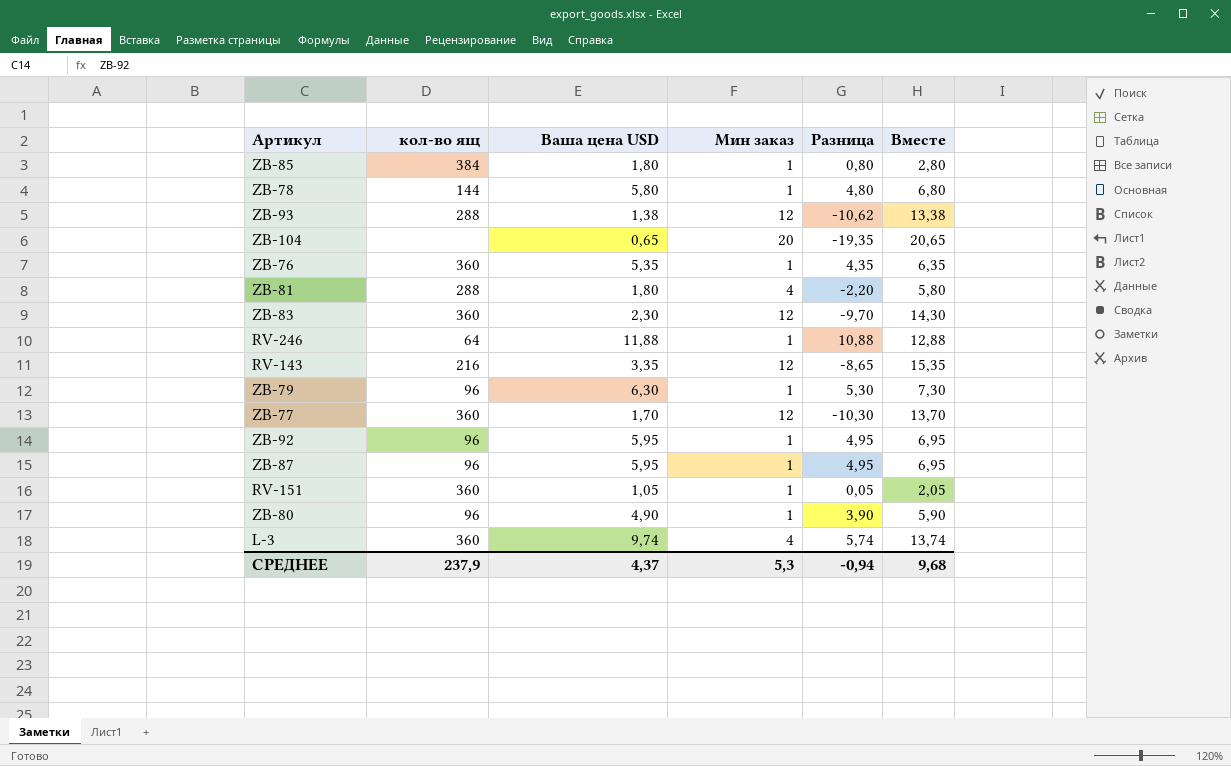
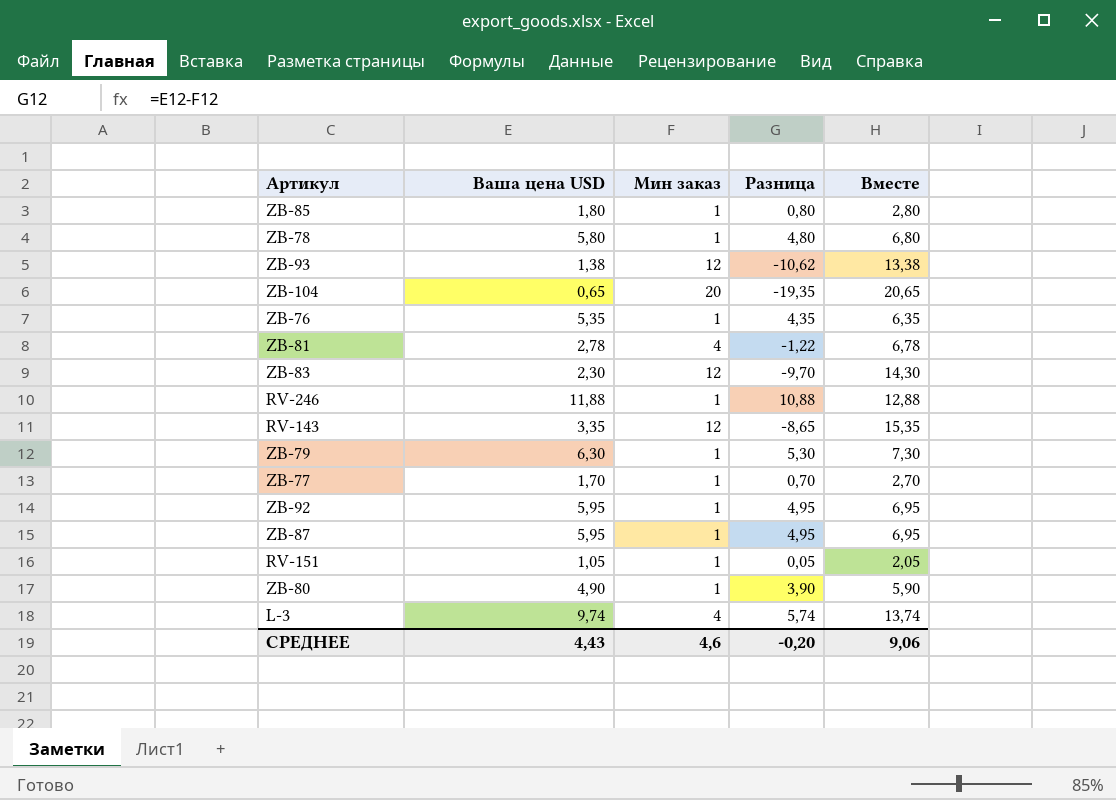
column кол-во ящ | position: 2 -> none
ZB-81 | Ваша цена USD: 1,80 -> 2,78
ZB-81 | Разница: -2,20 -> -1,22
ZB-81 | Вместе: 5,80 -> 6,78
ZB-77 | Мин заказ: 12 -> 1
ZB-77 | Разница: -10,30 -> 0,70
ZB-77 | Вместе: 13,70 -> 2,70
СРЕДНЕЕ | Ваша цена USD: 4,37 -> 4,43
СРЕДНЕЕ | Мин заказ: 5,3 -> 4,6
СРЕДНЕЕ | Разница: -0,94 -> -0,20
СРЕДНЕЕ | Вместе: 9,68 -> 9,06

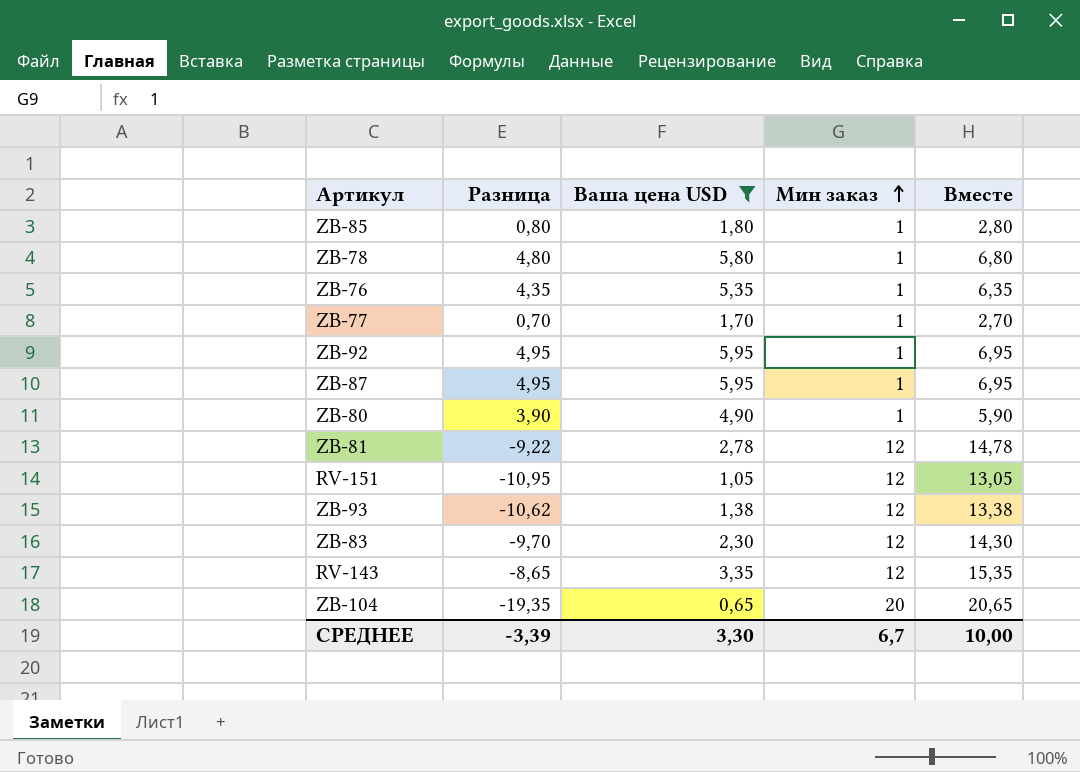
filter: none -> Ваша цена USD <= 5,95
row order: none -> Мин заказ ascending
column Разница | position: 4 -> 2
ZB-81 | Разница: -1,22 -> -9,22
ZB-81 | Мин заказ: 4 -> 12
ZB-81 | Вместе: 6,78 -> 14,78
RV-151 | Разница: 0,05 -> -10,95
RV-151 | Мин заказ: 1 -> 12
RV-151 | Вместе: 2,05 -> 13,05
СРЕДНЕЕ | Разница: -0,20 -> -3,39
СРЕДНЕЕ | Ваша цена USD: 4,43 -> 3,30
СРЕДНЕЕ | Мин заказ: 4,6 -> 6,7
СРЕДНЕЕ | Вместе: 9,06 -> 10,00

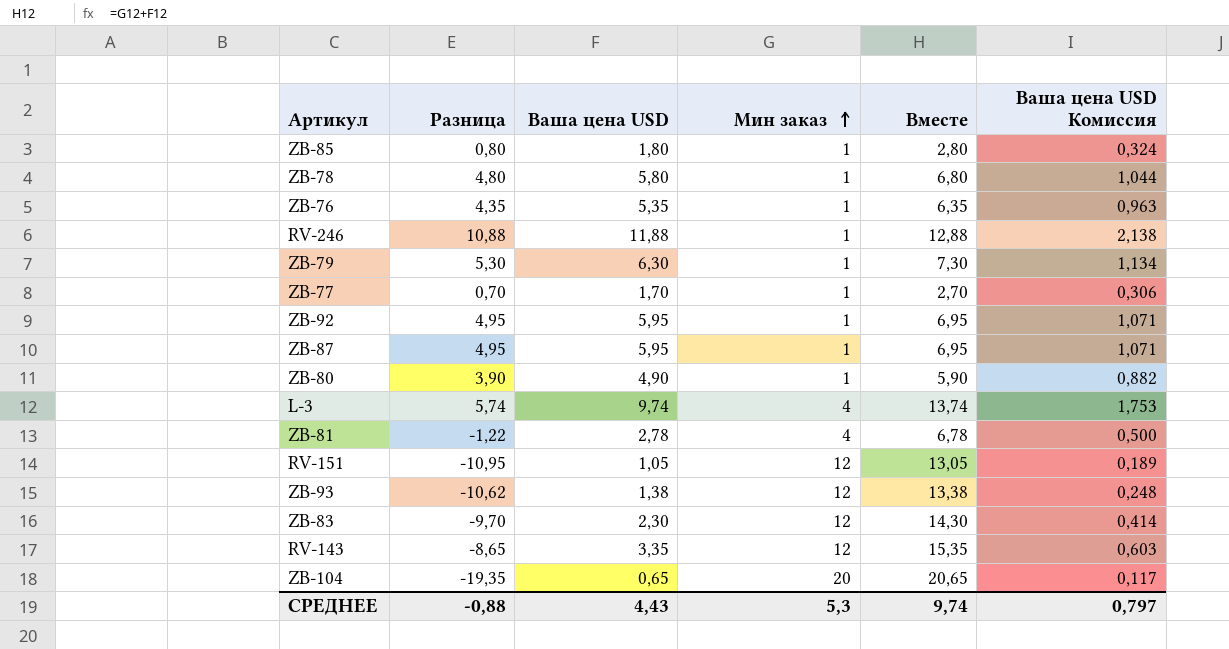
filter: Ваша цена USD <= 5,95 -> none
column Ваша цена USD Комиссия | formula: none -> [Ваша цена USD] * 0,18
ZB-81 | Разница: -9,22 -> -1,22
ZB-81 | Мин заказ: 12 -> 4
ZB-81 | Вместе: 14,78 -> 6,78
СРЕДНЕЕ | Разница: -3,39 -> -0,88
СРЕДНЕЕ | Ваша цена USD: 3,30 -> 4,43
СРЕДНЕЕ | Мин заказ: 6,7 -> 5,3
СРЕДНЕЕ | Вместе: 10,00 -> 9,74

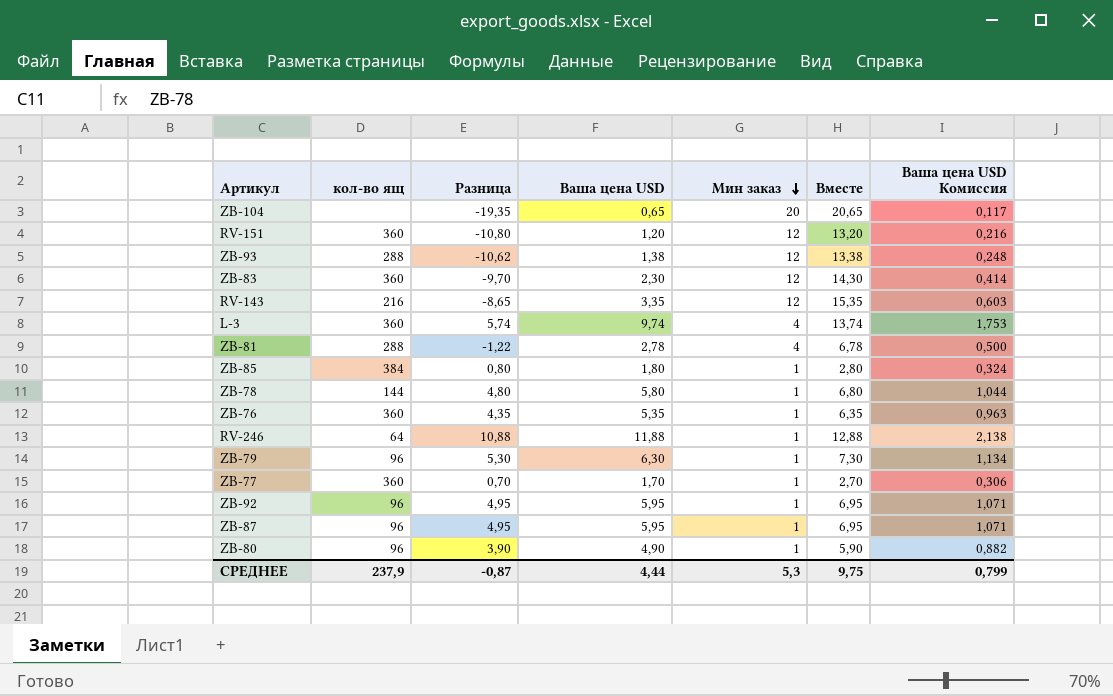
row order: Мин заказ ascending -> Мин заказ descending
column кол-во ящ | position: none -> 2
RV-151 | Разница: -10,95 -> -10,80
RV-151 | Ваша цена USD: 1,05 -> 1,20
RV-151 | Вместе: 13,05 -> 13,20
RV-151 | Ваша цена USD Комиссия: 0,189 -> 0,216
СРЕДНЕЕ | Разница: -0,88 -> -0,87
СРЕДНЕЕ | Ваша цена USD: 4,43 -> 4,44
СРЕДНЕЕ | Вместе: 9,74 -> 9,75
СРЕДНЕЕ | Ваша цена USD Комиссия: 0,797 -> 0,799

